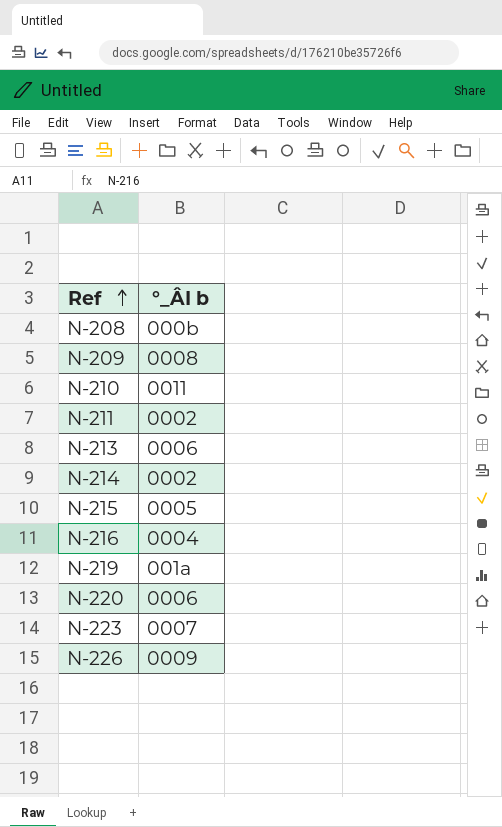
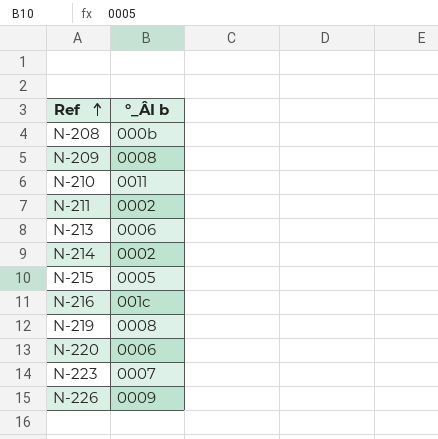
N-216 | °_ÂI b: 0004 -> 001c
N-219 | °_ÂI b: 001a -> 0008

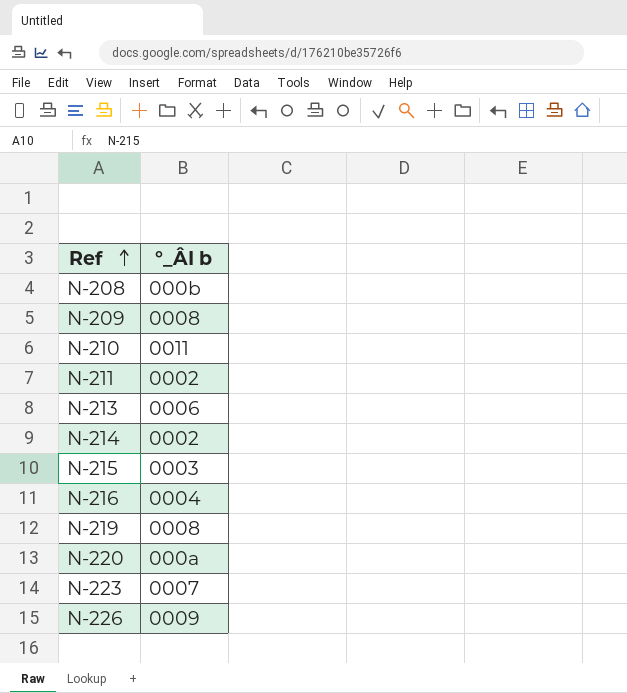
N-215 | °_ÂI b: 0005 -> 0003
N-216 | °_ÂI b: 001c -> 0004
N-220 | °_ÂI b: 0006 -> 000a

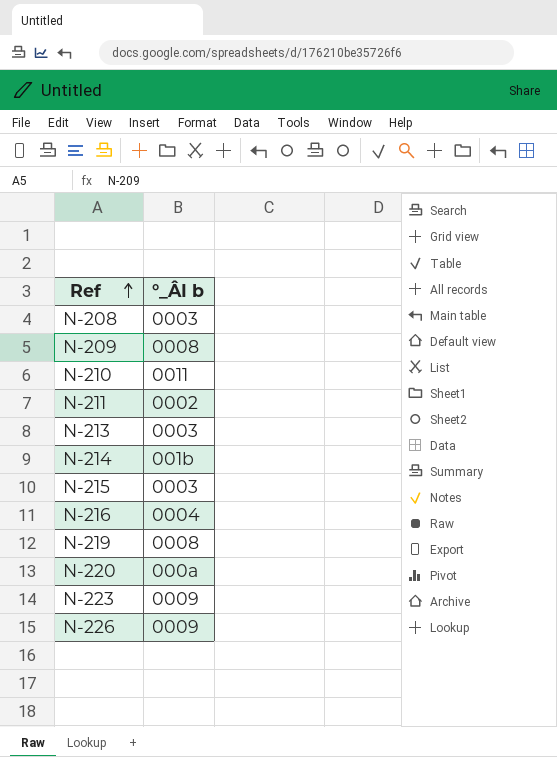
N-208 | °_ÂI b: 000b -> 0003
N-213 | °_ÂI b: 0006 -> 0003
N-214 | °_ÂI b: 0002 -> 001b
N-223 | °_ÂI b: 0007 -> 0009

